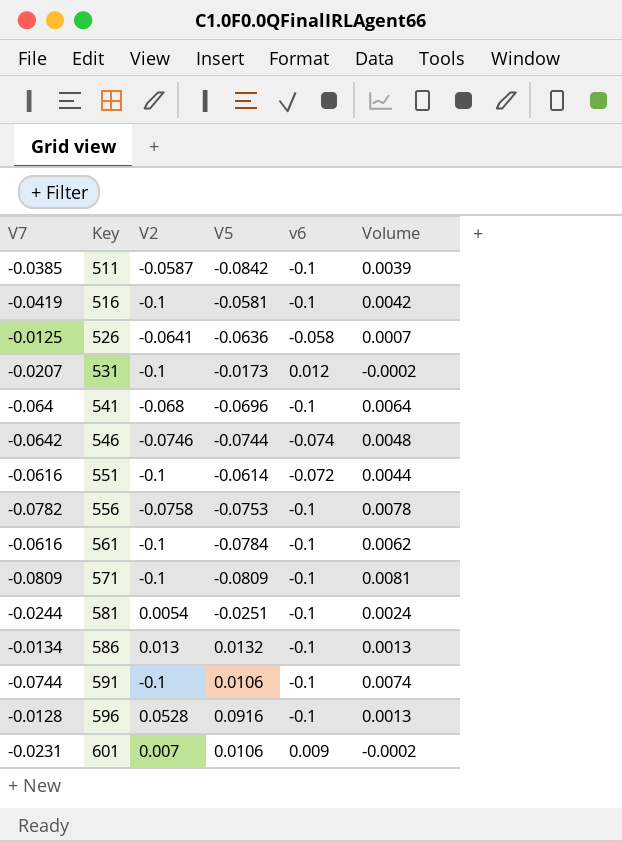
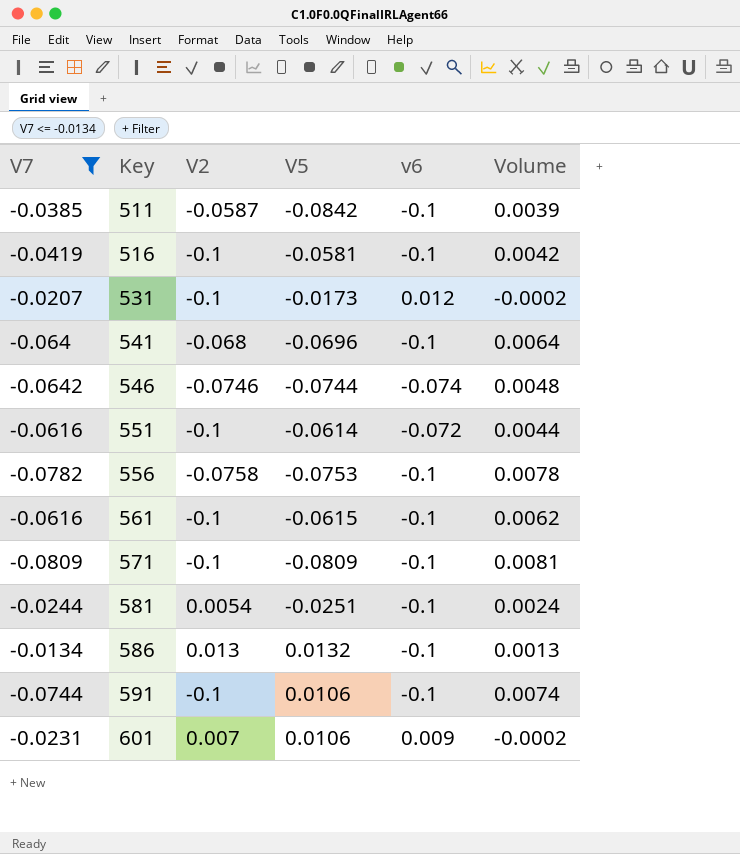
filter: none -> V7 <= -0.0134
561 | V5: -0.0784 -> -0.0615

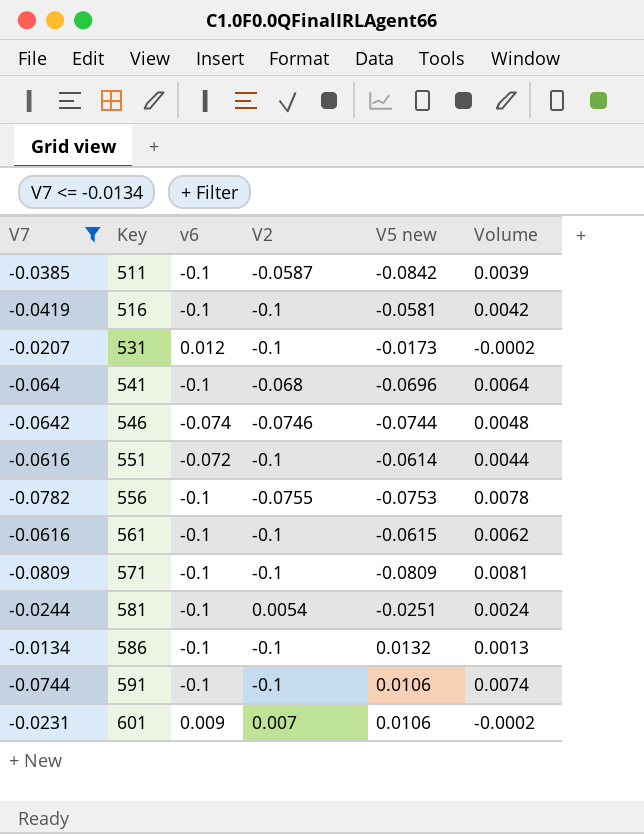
column v6 | position: 5 -> 3
column name: V5 -> V5 new
556 | V2: -0.0758 -> -0.0755
586 | V2: 0.013 -> -0.1

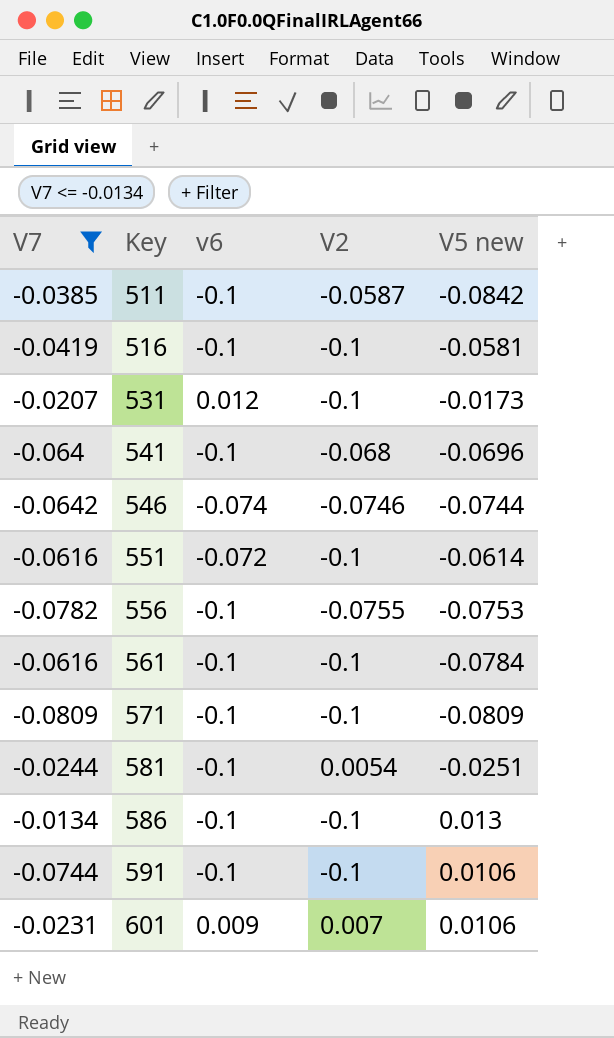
column Volume | formula: [V7] * [v6] -> none
561 | V5 new: -0.0615 -> -0.0784
586 | V5 new: 0.0132 -> 0.013

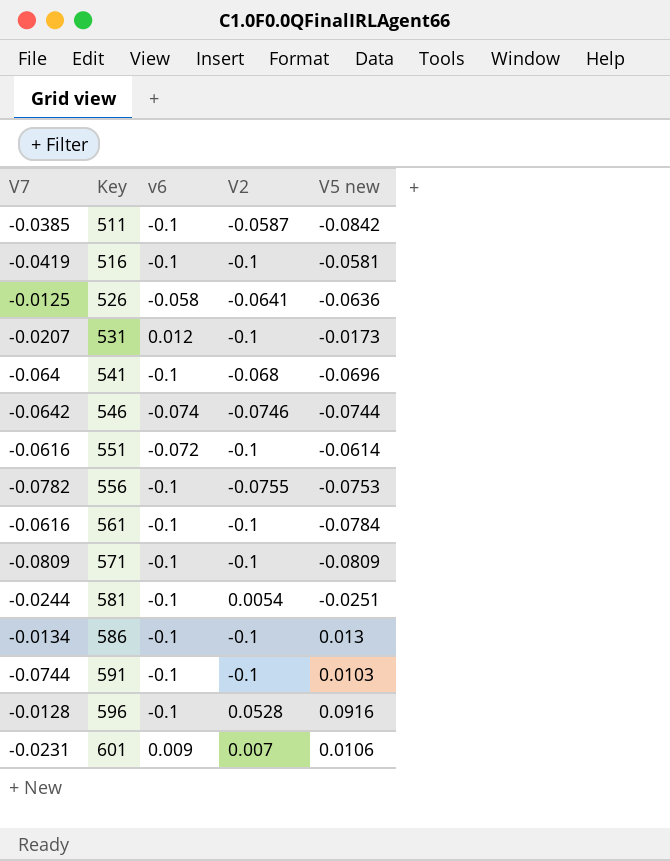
filter: V7 <= -0.0134 -> none
591 | V5 new: 0.0106 -> 0.0103

